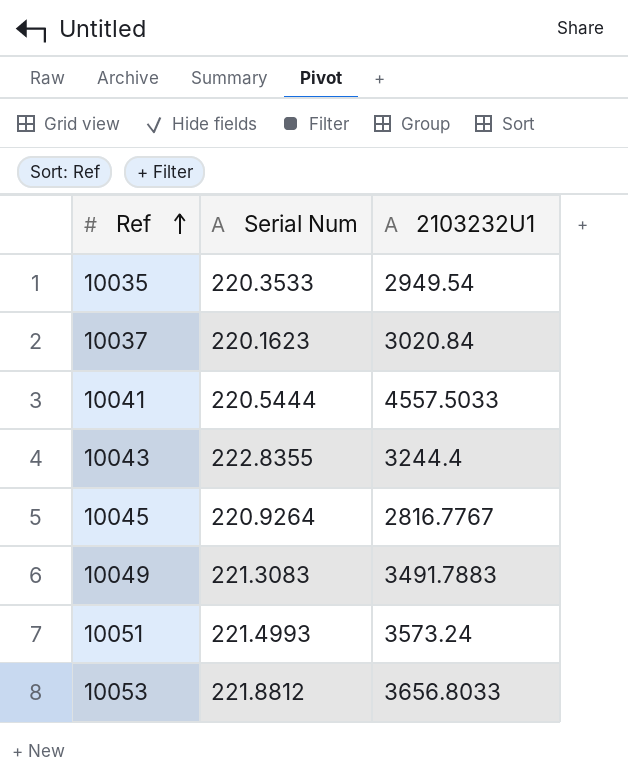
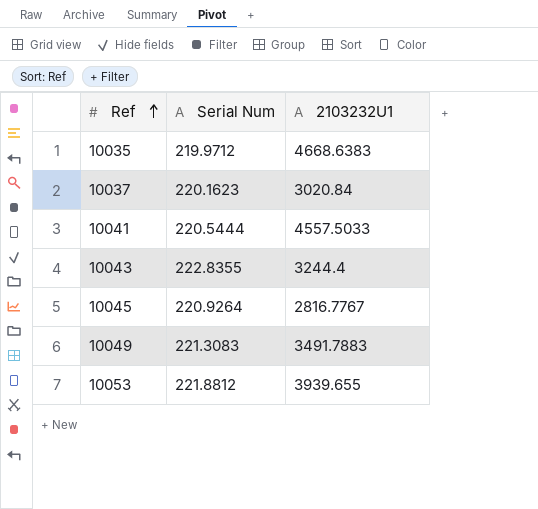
row 10051: 221.4993 | 3573.24 -> none
10035 | Serial Num: 220.3533 -> 219.9712
10035 | 2103232U1: 2949.54 -> 4668.6383
10053 | 2103232U1: 3656.8033 -> 3939.655

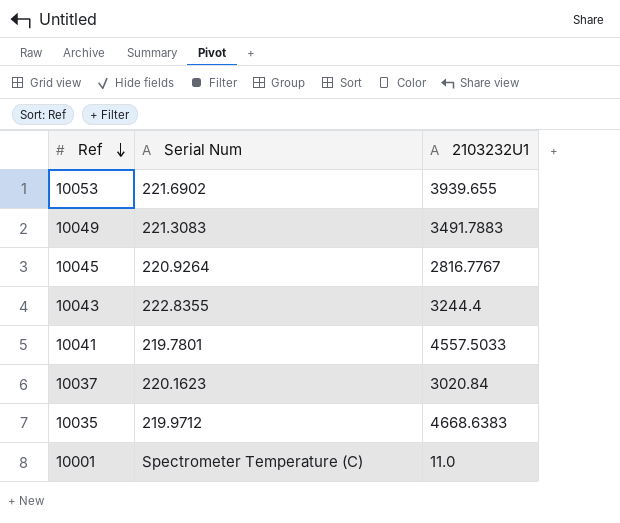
row order: Ref ascending -> Ref descending
10053 | Serial Num: 221.8812 -> 221.6902
10041 | Serial Num: 220.5444 -> 219.7801
row 10001: none -> Spectrometer Temperature (C) | 11.0

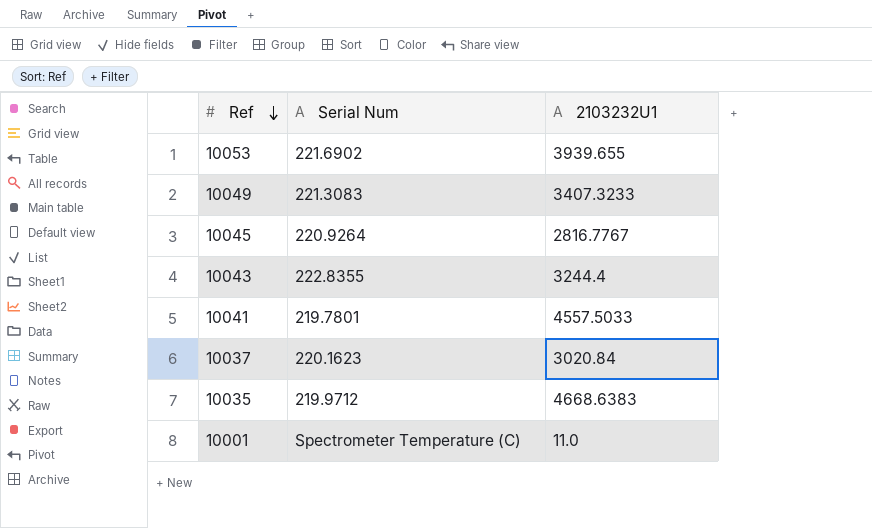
10049 | 2103232U1: 3491.7883 -> 3407.3233

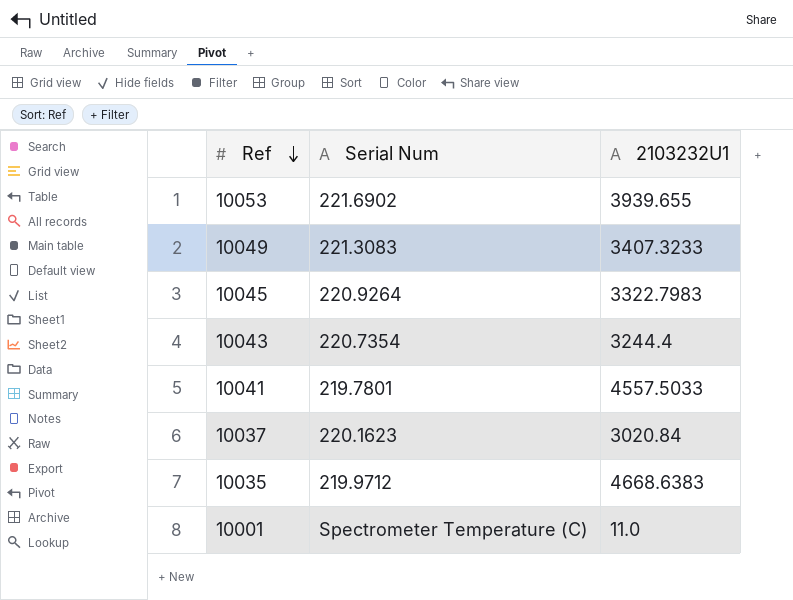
10045 | 2103232U1: 2816.7767 -> 3322.7983
10043 | Serial Num: 222.8355 -> 220.7354

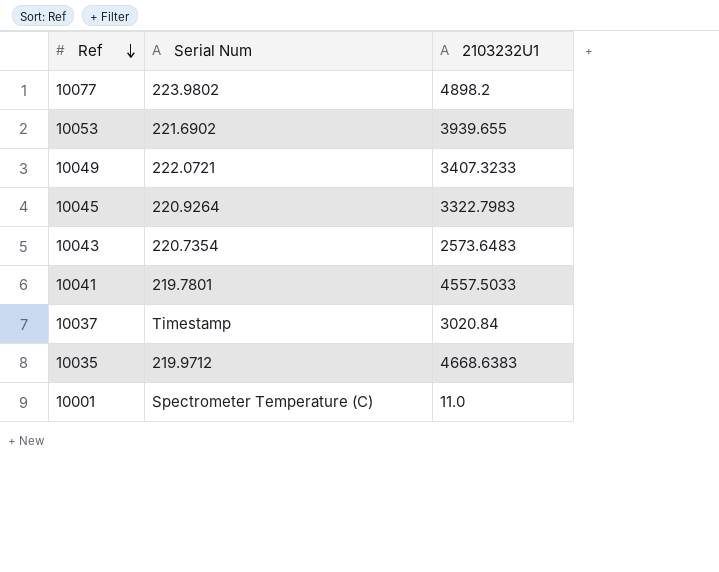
row 10077: none -> 223.9802 | 4898.2
10049 | Serial Num: 221.3083 -> 222.0721
10043 | 2103232U1: 3244.4 -> 2573.6483
10037 | Serial Num: 220.1623 -> Timestamp

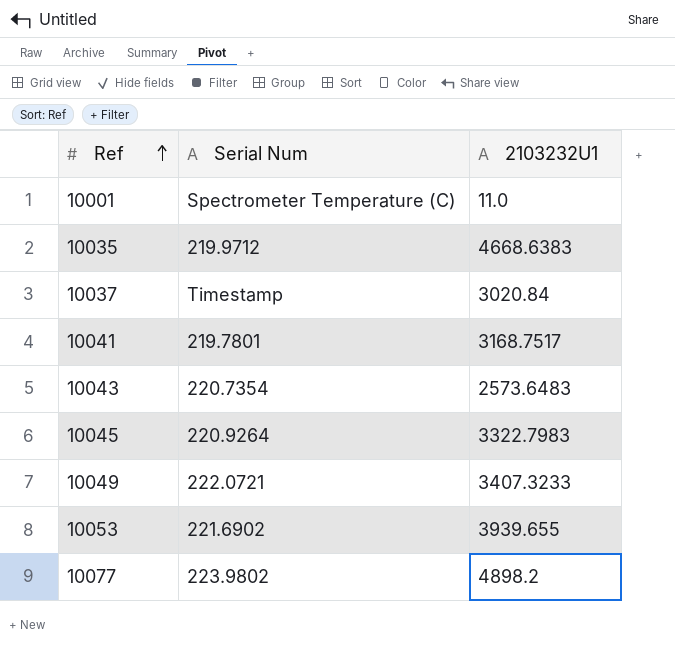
row order: Ref descending -> Ref ascending
10041 | 2103232U1: 4557.5033 -> 3168.7517

